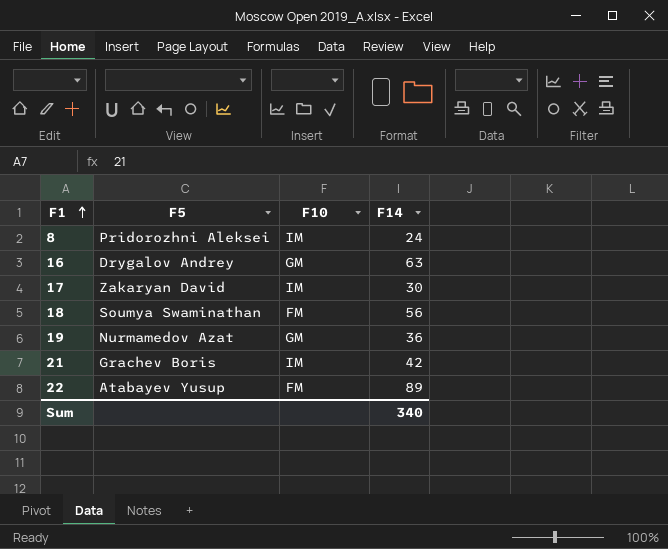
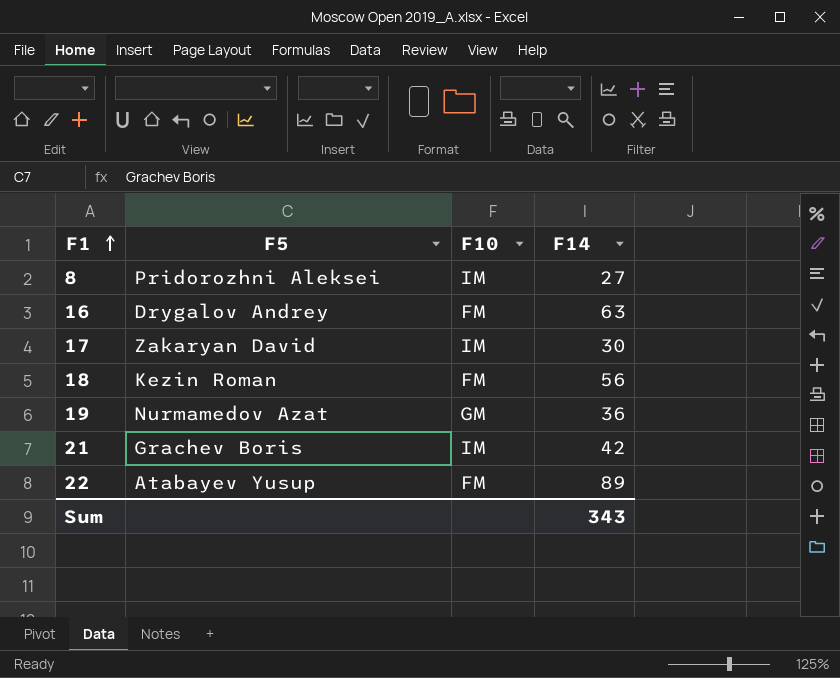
8 | F14: 24 -> 27
16 | F10: GM -> FM
18 | F5: Soumya Swaminathan -> Kezin Roman
Sum | F14: 340 -> 343

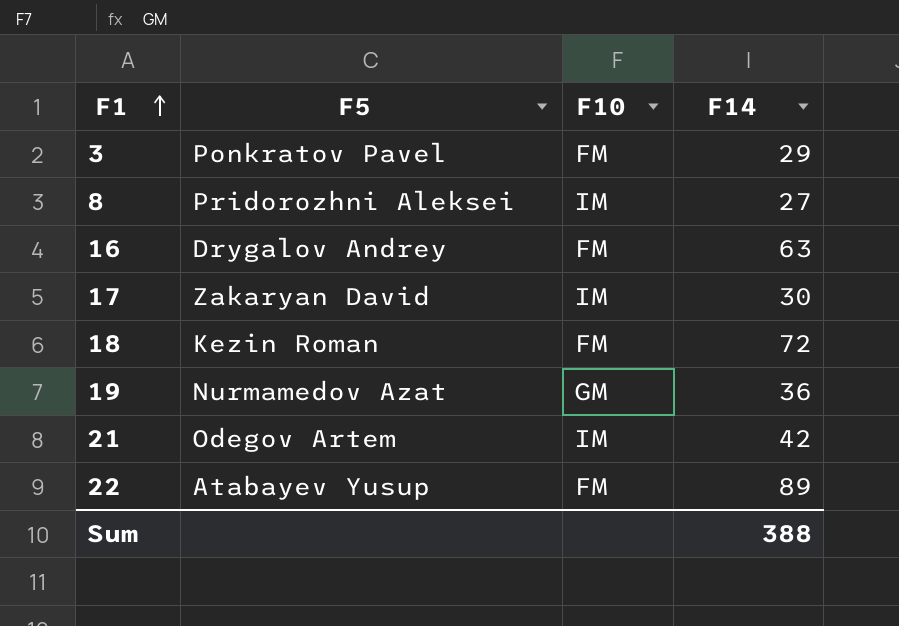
row 3: none -> Ponkratov Pavel | FM | 29
18 | F14: 56 -> 72
21 | F5: Grachev Boris -> Odegov Artem
Sum | F14: 343 -> 388

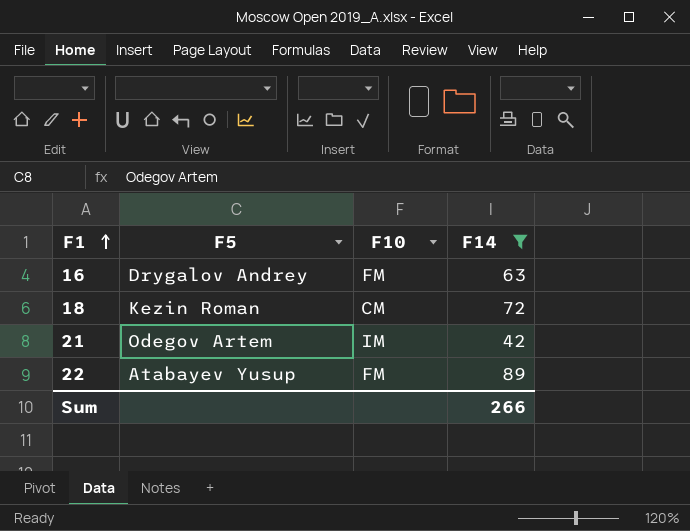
filter: none -> F14 >= 42
18 | F10: FM -> CM
Sum | F14: 388 -> 266

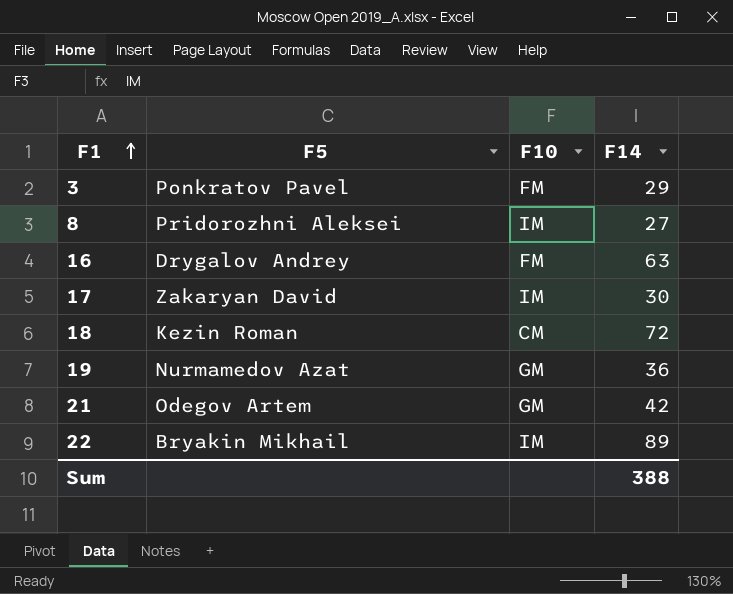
filter: F14 >= 42 -> none
21 | F10: IM -> GM
22 | F5: Atabayev Yusup -> Bryakin Mikhail
22 | F10: FM -> IM
Sum | F14: 266 -> 388

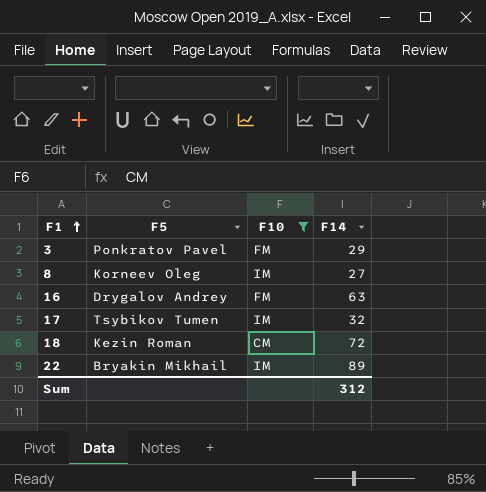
filter: none -> F10 != GM
8 | F5: Pridorozhni Aleksei -> Korneev Oleg
17 | F5: Zakaryan David -> Tsybikov Tumen
17 | F14: 30 -> 32
Sum | F14: 388 -> 312

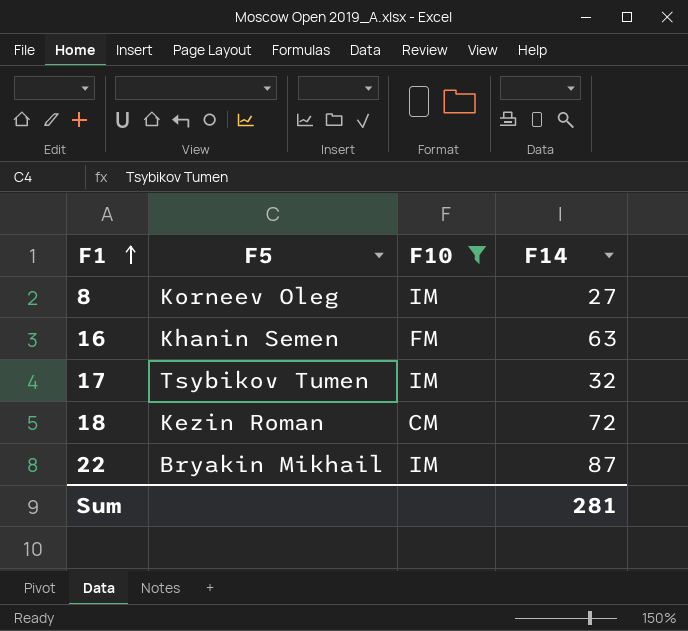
row 3: Ponkratov Pavel | FM | 29 -> none
16 | F5: Drygalov Andrey -> Khanin Semen
22 | F14: 89 -> 87
Sum | F14: 312 -> 281

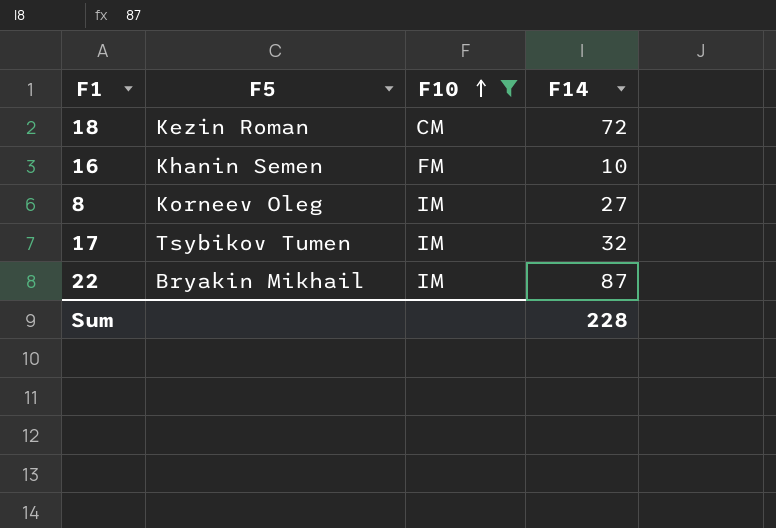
row order: F1 ascending -> F10 ascending
16 | F14: 63 -> 10
Sum | F14: 281 -> 228

